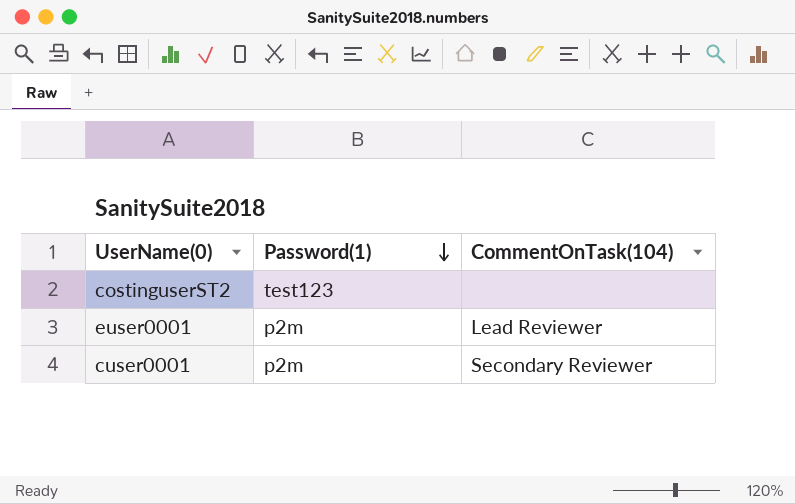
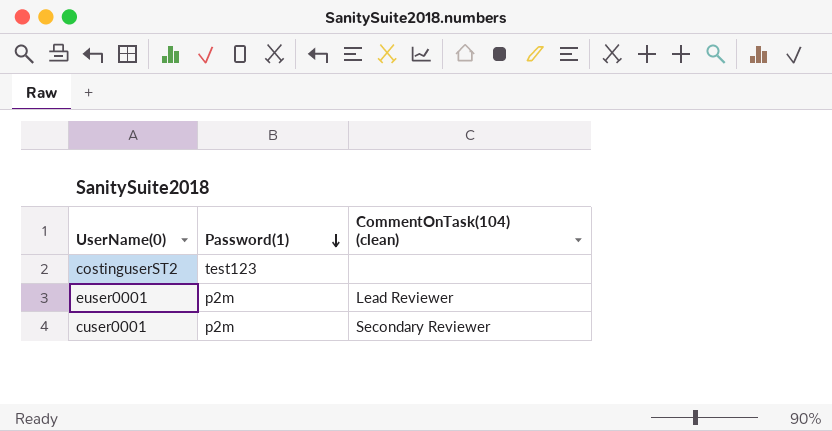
column name: CommentOnTask(104) -> CommentOnTask(104) (clean)

